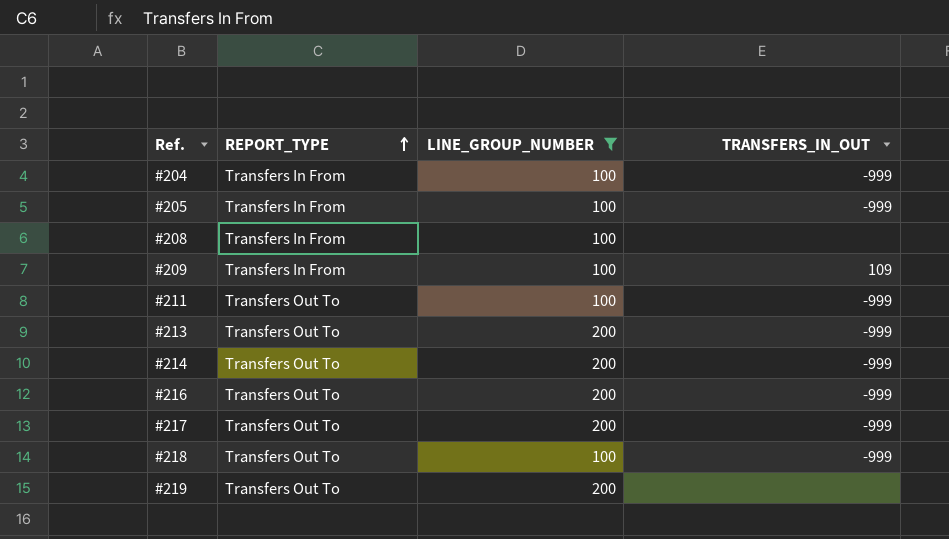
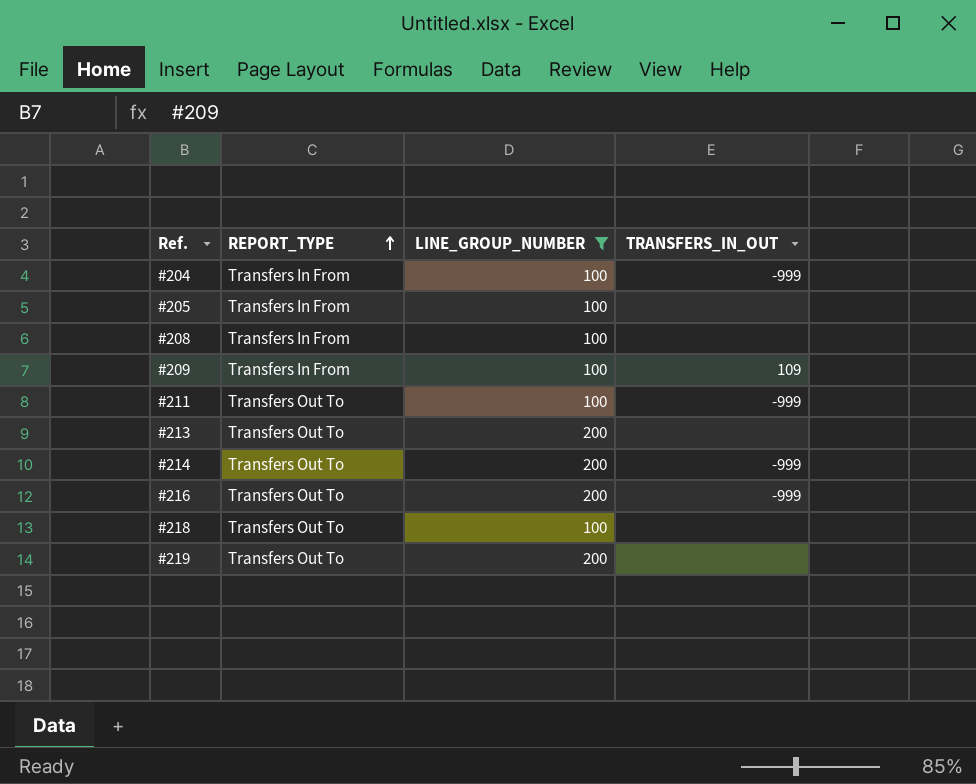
row #217: Transfers Out To | 200 | -999 -> none
#205 | TRANSFERS_IN_OUT: -999 -> none
#213 | TRANSFERS_IN_OUT: -999 -> none
#218 | TRANSFERS_IN_OUT: -999 -> none

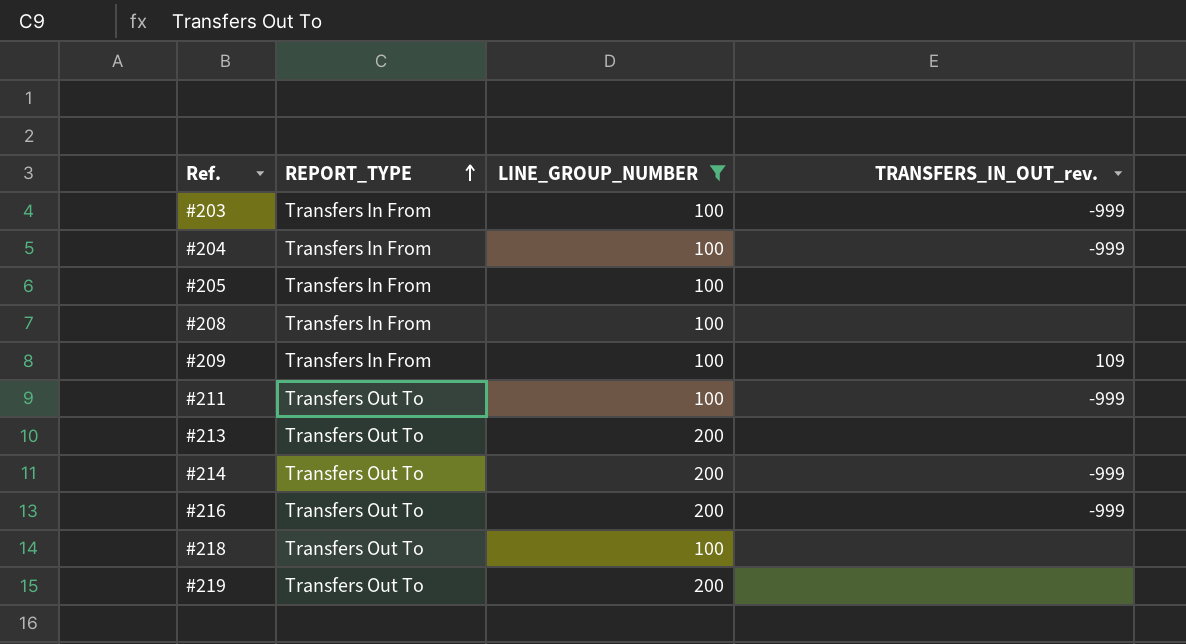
column name: TRANSFERS_IN_OUT -> TRANSFERS_IN_OUT_rev.
row #203: none -> Transfers In From | 100 | -999

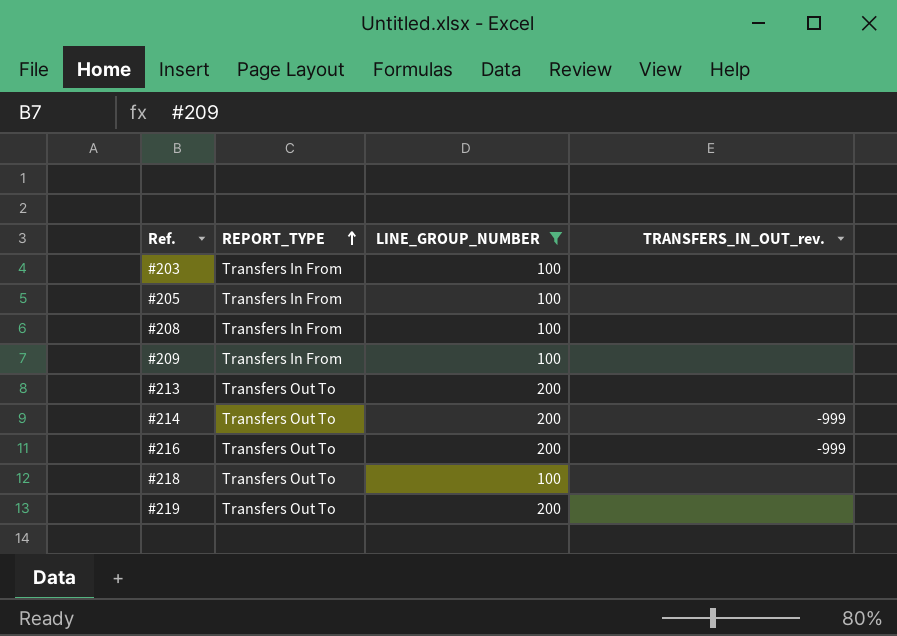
row #204: Transfers In From | 100 | -999 -> none
row #211: Transfers Out To | 100 | -999 -> none
#203 | TRANSFERS_IN_OUT_rev.: -999 -> none
#209 | TRANSFERS_IN_OUT_rev.: 109 -> none

